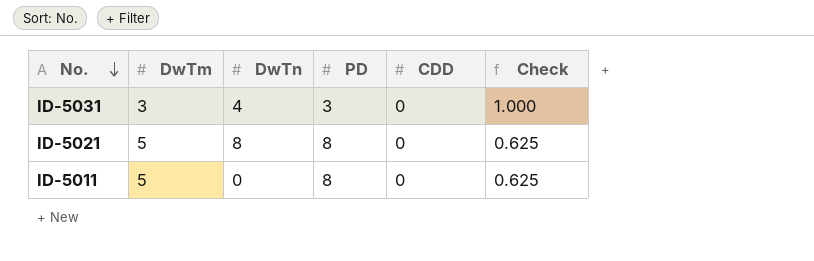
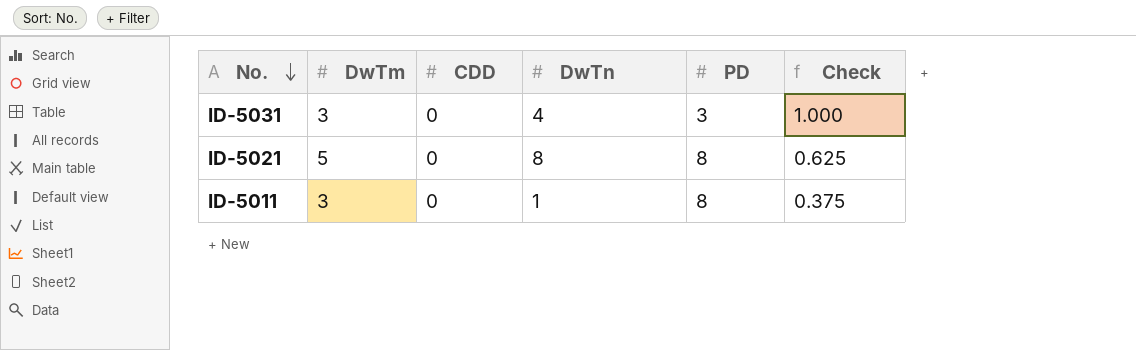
column CDD | position: 5 -> 3
ID-5011 | DwTm: 5 -> 3
ID-5011 | DwTn: 0 -> 1
ID-5011 | Check: 0.625 -> 0.375

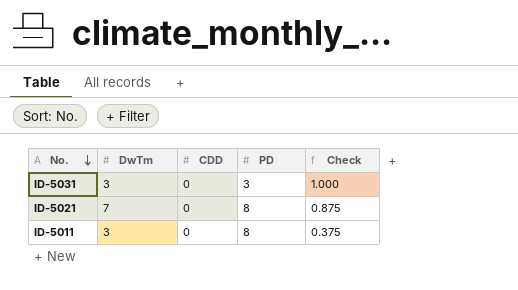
column DwTn | position: 4 -> none
ID-5021 | DwTm: 5 -> 7
ID-5021 | Check: 0.625 -> 0.875

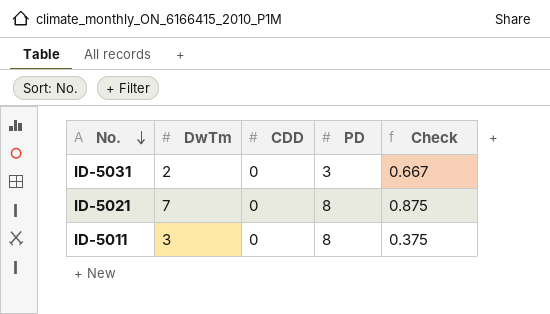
ID-5031 | DwTm: 3 -> 2
ID-5031 | Check: 1.000 -> 0.667

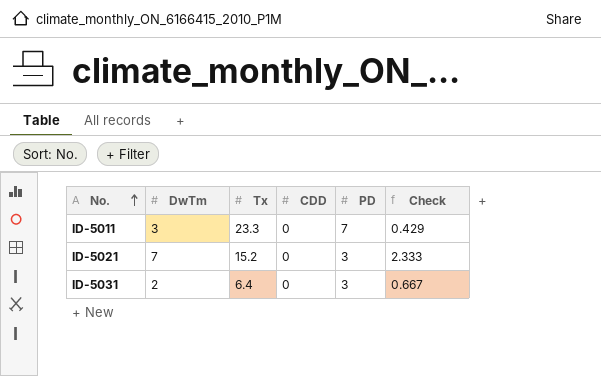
row order: No. descending -> No. ascending
column Tx | position: none -> 3
ID-5011 | PD: 8 -> 7
ID-5011 | Check: 0.375 -> 0.429
ID-5021 | PD: 8 -> 3
ID-5021 | Check: 0.875 -> 2.333

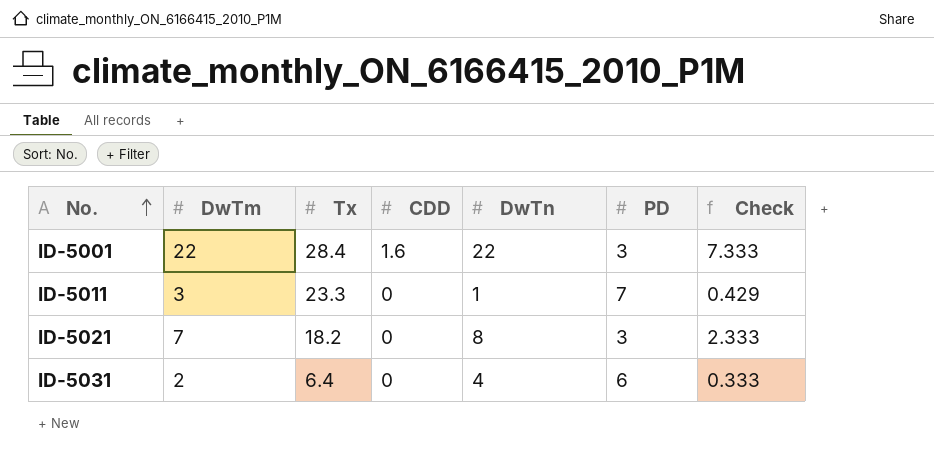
column DwTn | position: none -> 5
row ID-5001: none -> 22 | 28.4 | 1.6 | 22 | 3 | 7.333
ID-5021 | Tx: 15.2 -> 18.2
ID-5031 | PD: 3 -> 6
ID-5031 | Check: 0.667 -> 0.333

